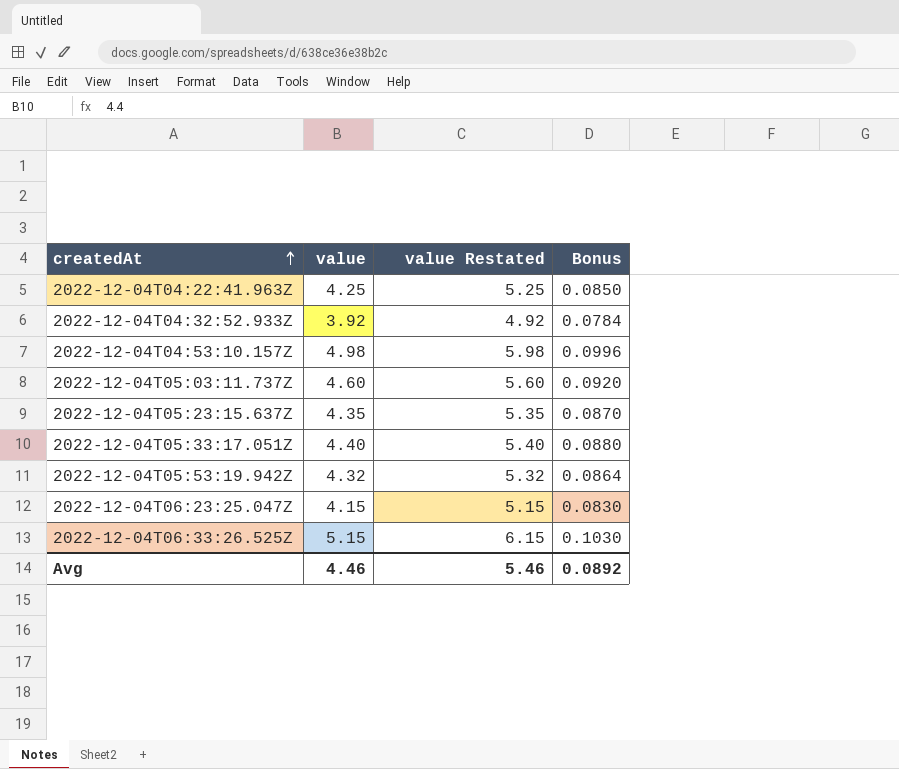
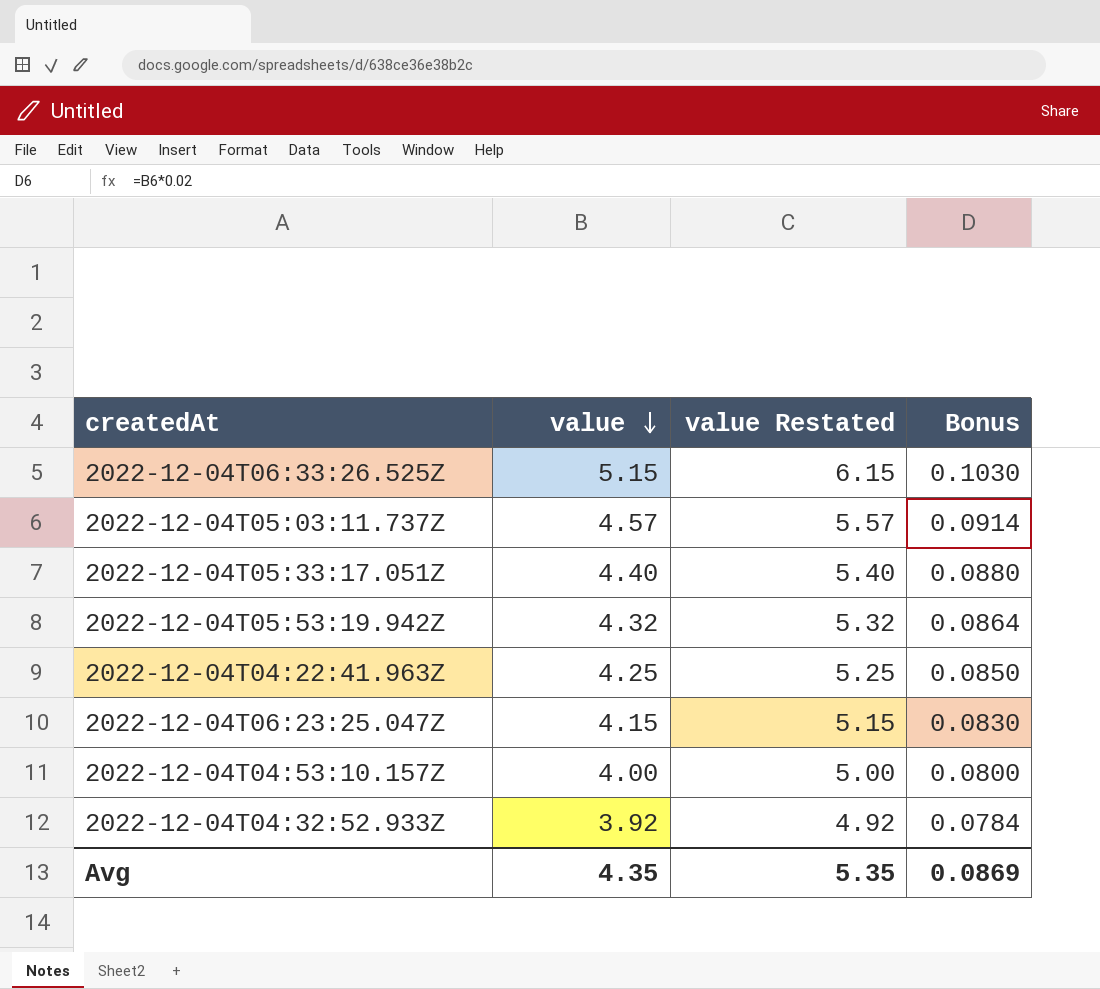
row order: createdAt ascending -> value descending
row 2022-12-04T05:23:15.637Z: 4.35 | 5.35 | 0.0870 -> none
2022-12-04T05:03:11.737Z | value: 4.60 -> 4.57
2022-12-04T05:03:11.737Z | value Restated: 5.60 -> 5.57
2022-12-04T05:03:11.737Z | Bonus: 0.0920 -> 0.0914
2022-12-04T04:53:10.157Z | value: 4.98 -> 4.00
2022-12-04T04:53:10.157Z | value Restated: 5.98 -> 5.00
2022-12-04T04:53:10.157Z | Bonus: 0.0996 -> 0.0800
Avg | value: 4.46 -> 4.35
Avg | value Restated: 5.46 -> 5.35
Avg | Bonus: 0.0892 -> 0.0869

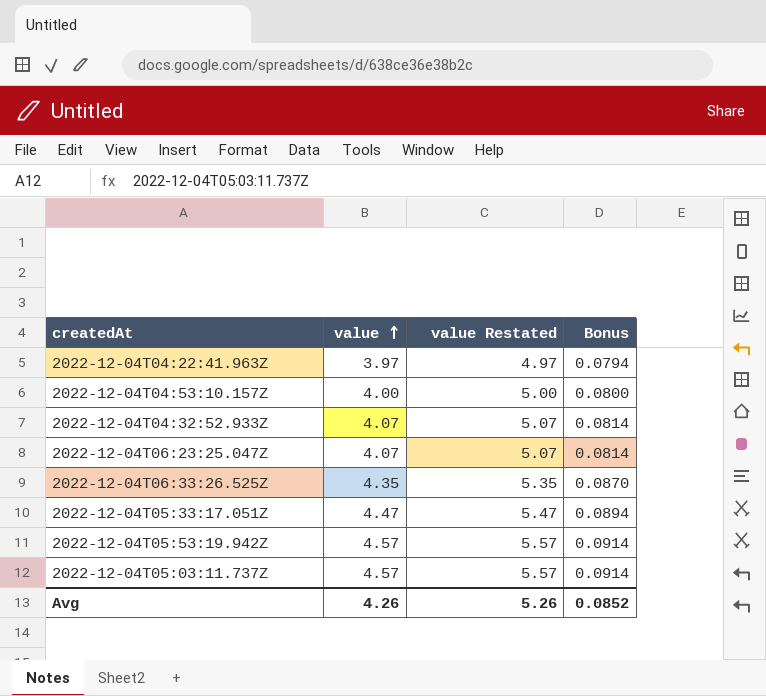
row order: value descending -> value ascending
2022-12-04T04:22:41.963Z | value: 4.25 -> 3.97
2022-12-04T04:22:41.963Z | value Restated: 5.25 -> 4.97
2022-12-04T04:22:41.963Z | Bonus: 0.0850 -> 0.0794
2022-12-04T04:32:52.933Z | value: 3.92 -> 4.07
2022-12-04T04:32:52.933Z | value Restated: 4.92 -> 5.07
2022-12-04T04:32:52.933Z | Bonus: 0.0784 -> 0.0814
2022-12-04T06:23:25.047Z | value: 4.15 -> 4.07
2022-12-04T06:23:25.047Z | value Restated: 5.15 -> 5.07
2022-12-04T06:23:25.047Z | Bonus: 0.0830 -> 0.0814
2022-12-04T06:33:26.525Z | value: 5.15 -> 4.35
2022-12-04T06:33:26.525Z | value Restated: 6.15 -> 5.35
2022-12-04T06:33:26.525Z | Bonus: 0.1030 -> 0.0870
2022-12-04T05:33:17.051Z | value: 4.40 -> 4.47
2022-12-04T05:33:17.051Z | value Restated: 5.40 -> 5.47
2022-12-04T05:33:17.051Z | Bonus: 0.0880 -> 0.0894
2022-12-04T05:53:19.942Z | value: 4.32 -> 4.57
2022-12-04T05:53:19.942Z | value Restated: 5.32 -> 5.57
2022-12-04T05:53:19.942Z | Bonus: 0.0864 -> 0.0914
Avg | value: 4.35 -> 4.26
Avg | value Restated: 5.35 -> 5.26
Avg | Bonus: 0.0869 -> 0.0852

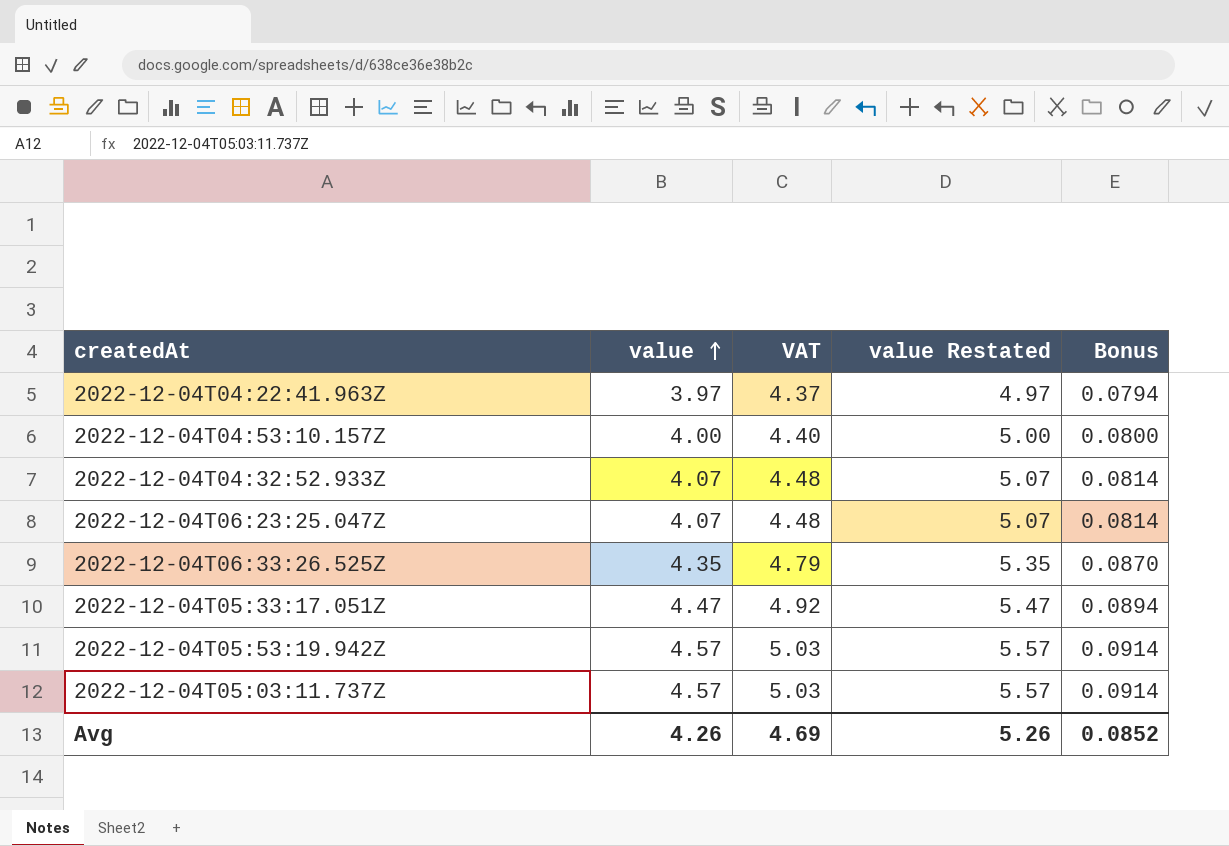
column VAT | formula: none -> [value] * 1.1

